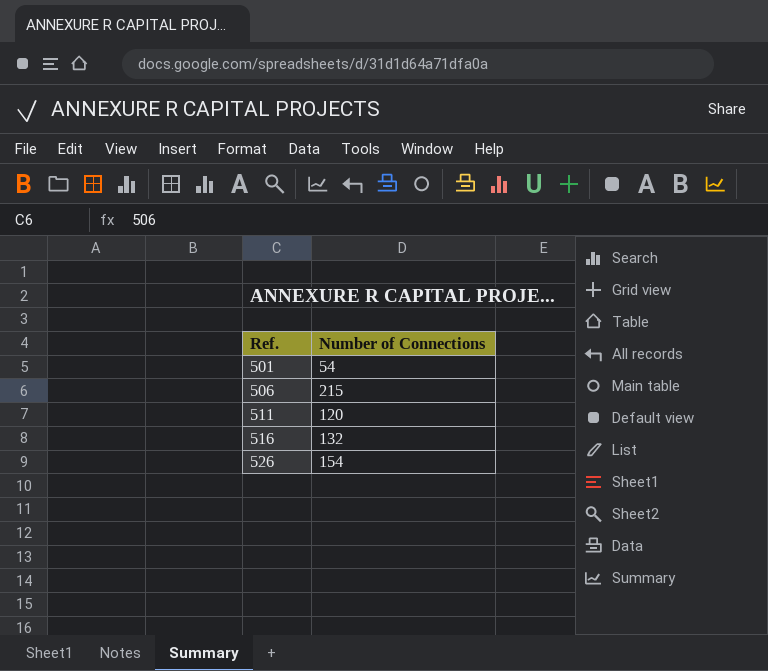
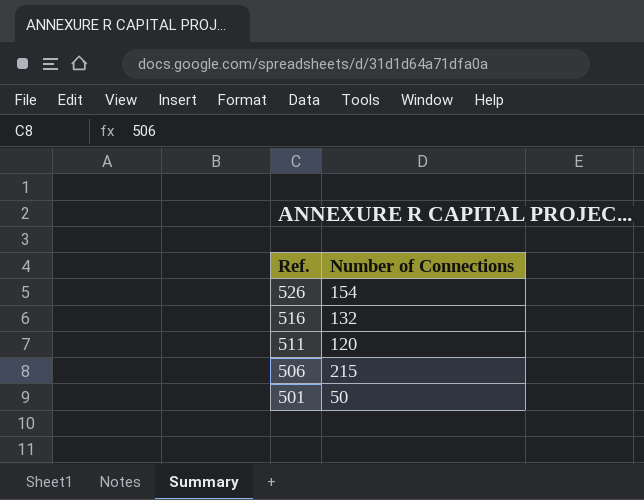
row order: Ref. ascending -> Ref. descending
501 | Number of Connections: 54 -> 50

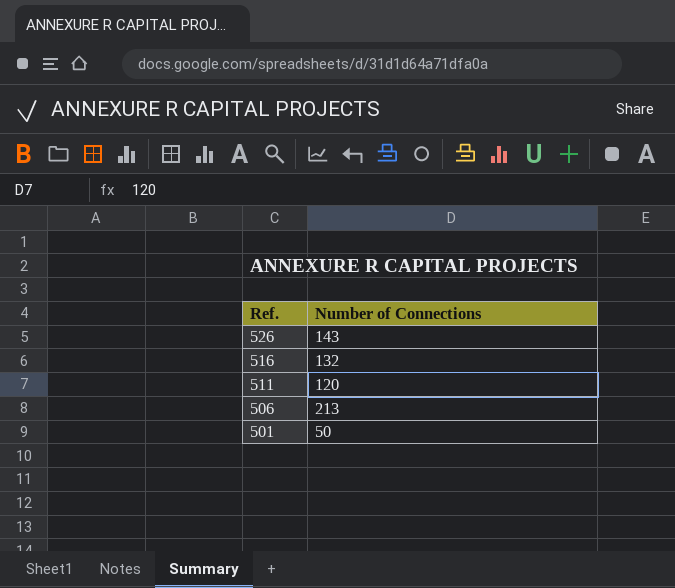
526 | Number of Connections: 154 -> 143
506 | Number of Connections: 215 -> 213

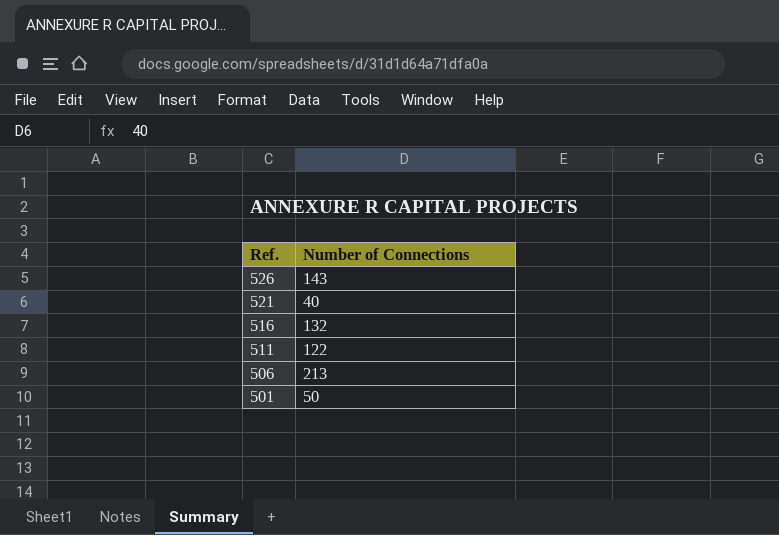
row 521: none -> 40
511 | Number of Connections: 120 -> 122

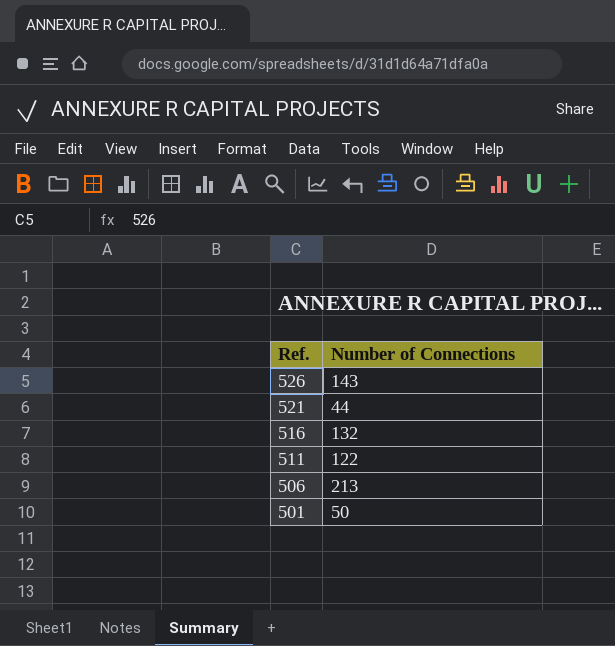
521 | Number of Connections: 40 -> 44

